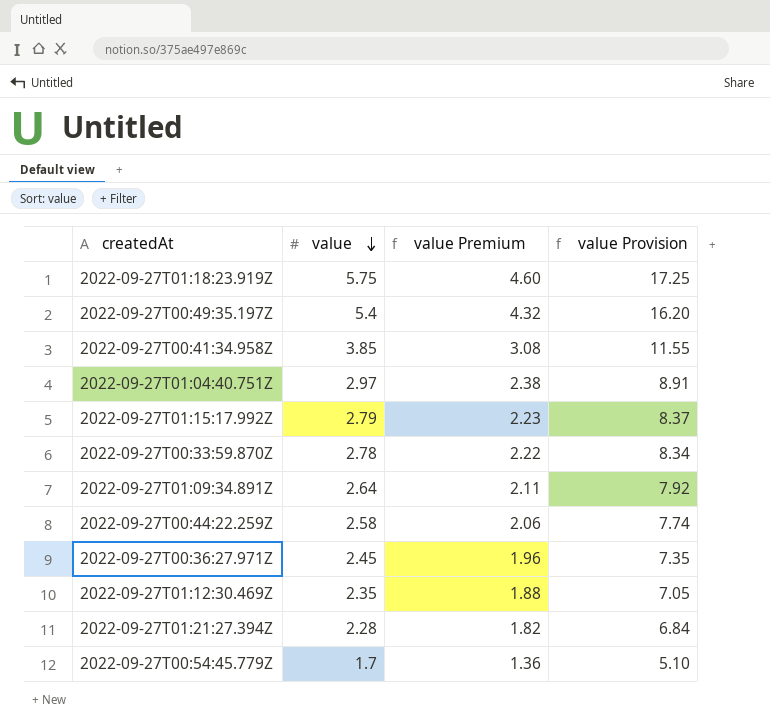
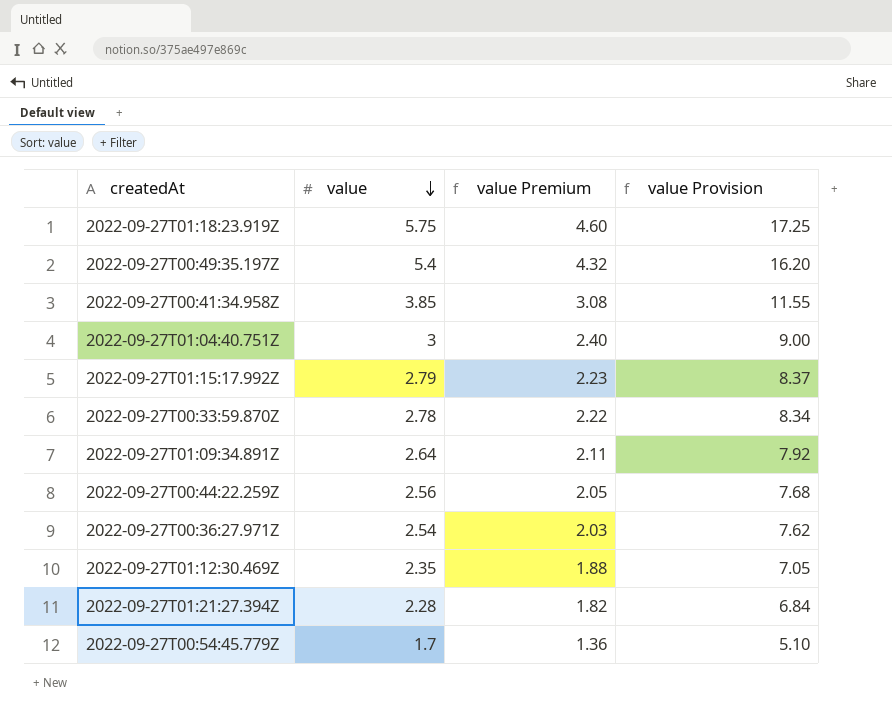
2022-09-27T01:04:40.751Z | value: 2.97 -> 3
2022-09-27T01:04:40.751Z | value Premium: 2.38 -> 2.40
2022-09-27T01:04:40.751Z | value Provision: 8.91 -> 9.00
2022-09-27T00:44:22.259Z | value: 2.58 -> 2.56
2022-09-27T00:44:22.259Z | value Premium: 2.06 -> 2.05
2022-09-27T00:44:22.259Z | value Provision: 7.74 -> 7.68
2022-09-27T00:36:27.971Z | value: 2.45 -> 2.54
2022-09-27T00:36:27.971Z | value Premium: 1.96 -> 2.03
2022-09-27T00:36:27.971Z | value Provision: 7.35 -> 7.62

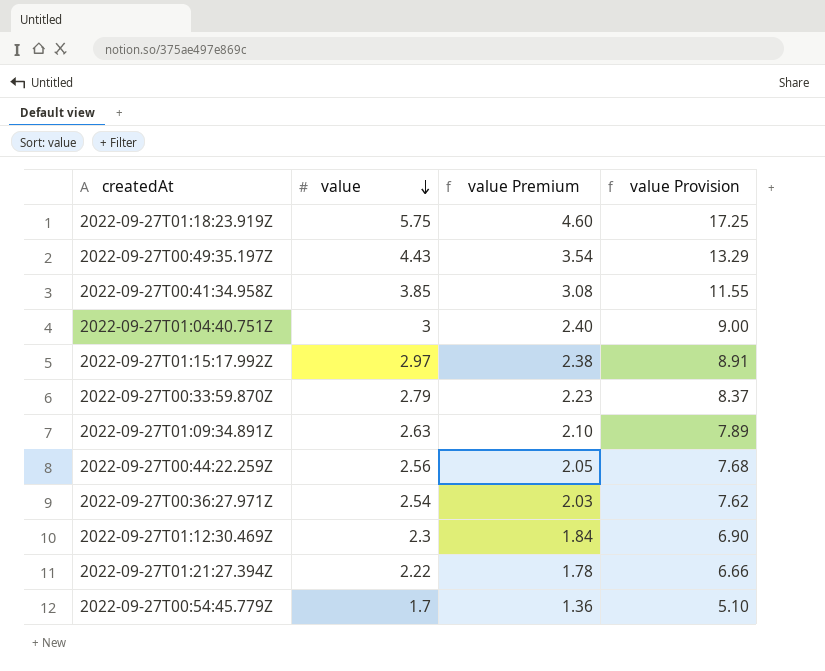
2022-09-27T00:49:35.197Z | value: 5.4 -> 4.43
2022-09-27T00:49:35.197Z | value Premium: 4.32 -> 3.54
2022-09-27T00:49:35.197Z | value Provision: 16.20 -> 13.29
2022-09-27T01:15:17.992Z | value: 2.79 -> 2.97
2022-09-27T01:15:17.992Z | value Premium: 2.23 -> 2.38
2022-09-27T01:15:17.992Z | value Provision: 8.37 -> 8.91
2022-09-27T00:33:59.870Z | value: 2.78 -> 2.79
2022-09-27T00:33:59.870Z | value Premium: 2.22 -> 2.23
2022-09-27T00:33:59.870Z | value Provision: 8.34 -> 8.37
2022-09-27T01:09:34.891Z | value: 2.64 -> 2.63
2022-09-27T01:09:34.891Z | value Premium: 2.11 -> 2.10
2022-09-27T01:09:34.891Z | value Provision: 7.92 -> 7.89
2022-09-27T01:12:30.469Z | value: 2.35 -> 2.3
2022-09-27T01:12:30.469Z | value Premium: 1.88 -> 1.84
2022-09-27T01:12:30.469Z | value Provision: 7.05 -> 6.90
2022-09-27T01:21:27.394Z | value: 2.28 -> 2.22
2022-09-27T01:21:27.394Z | value Premium: 1.82 -> 1.78
2022-09-27T01:21:27.394Z | value Provision: 6.84 -> 6.66

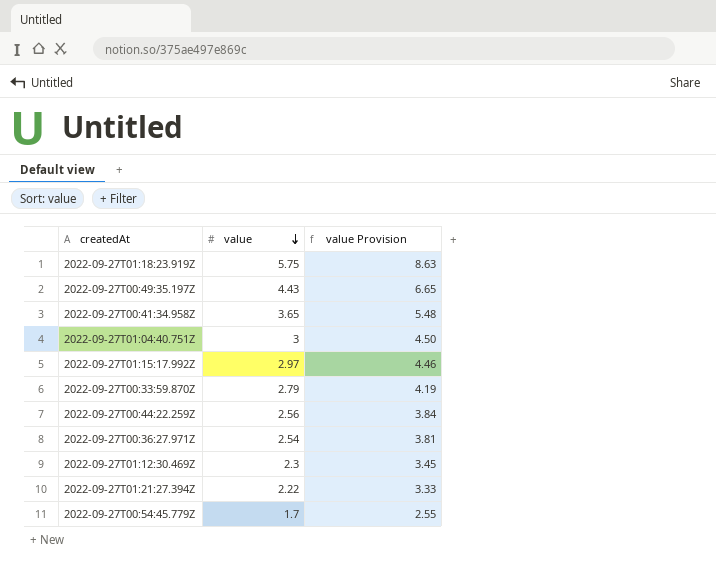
column value Premium | formula: [value] * 0.8 -> none
column value Provision | formula: [value] * 3 -> [value] * 1.5
row 2022-09-27T01:09:34.891Z: 2.63 | 2.10 | 7.89 -> none
2022-09-27T00:41:34.958Z | value: 3.85 -> 3.65

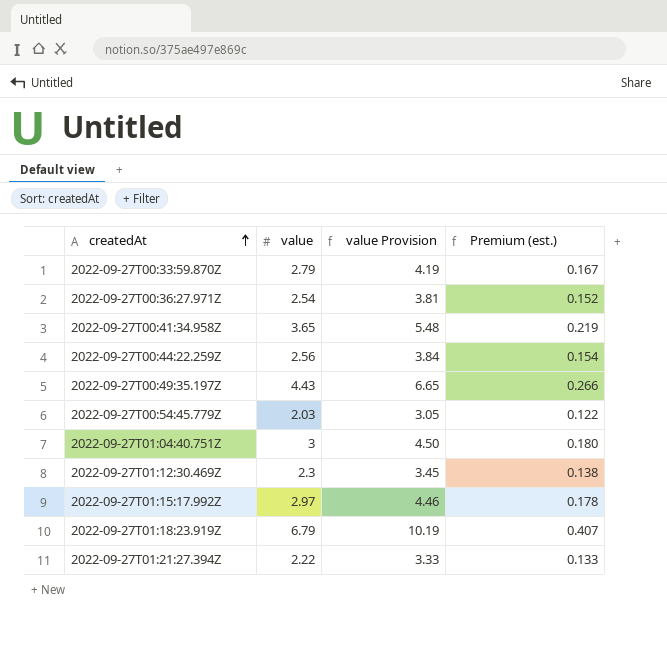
row order: value descending -> createdAt ascending
column Premium (est.) | formula: none -> [value] * 0.06
2022-09-27T00:54:45.779Z | value: 1.7 -> 2.03
2022-09-27T00:54:45.779Z | value Provision: 2.55 -> 3.05
2022-09-27T01:18:23.919Z | value: 5.75 -> 6.79
2022-09-27T01:18:23.919Z | value Provision: 8.63 -> 10.19

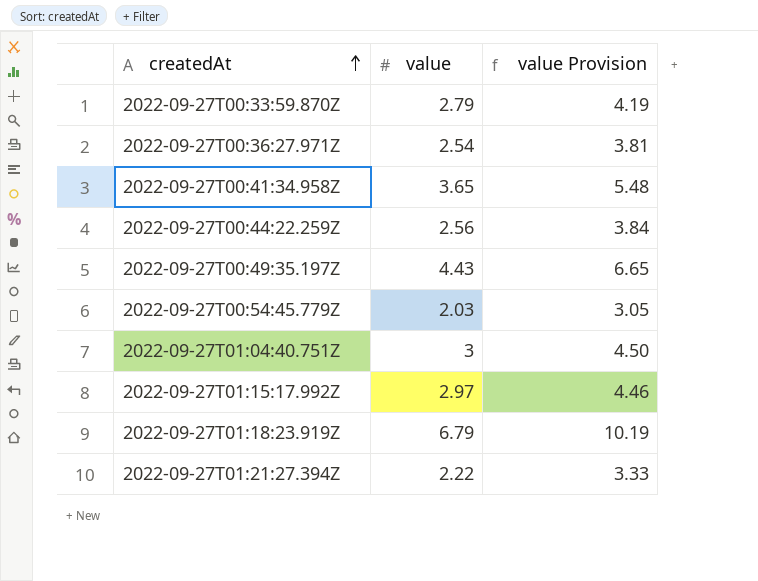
column Premium (est.) | formula: [value] * 0.06 -> none
row 2022-09-27T01:12:30.469Z: 2.3 | 3.45 | 0.138 -> none

